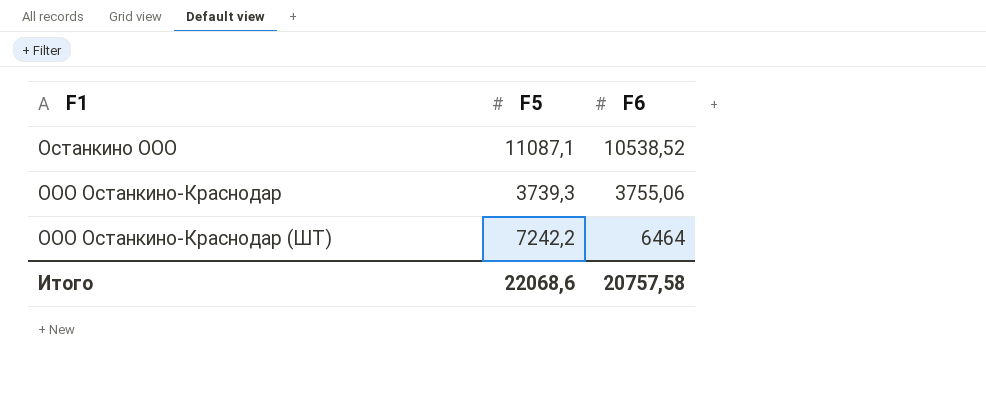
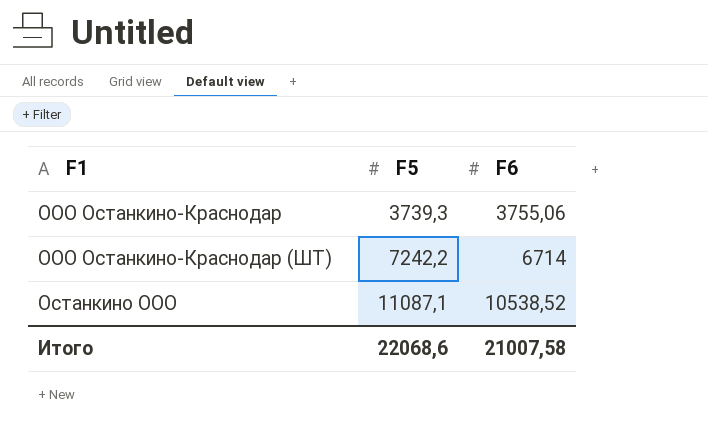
row order: none -> F1 ascending
ООО Останкино-Краснодар (ШТ) | F6: 6464 -> 6714
Итого | F6: 20757,58 -> 21007,58

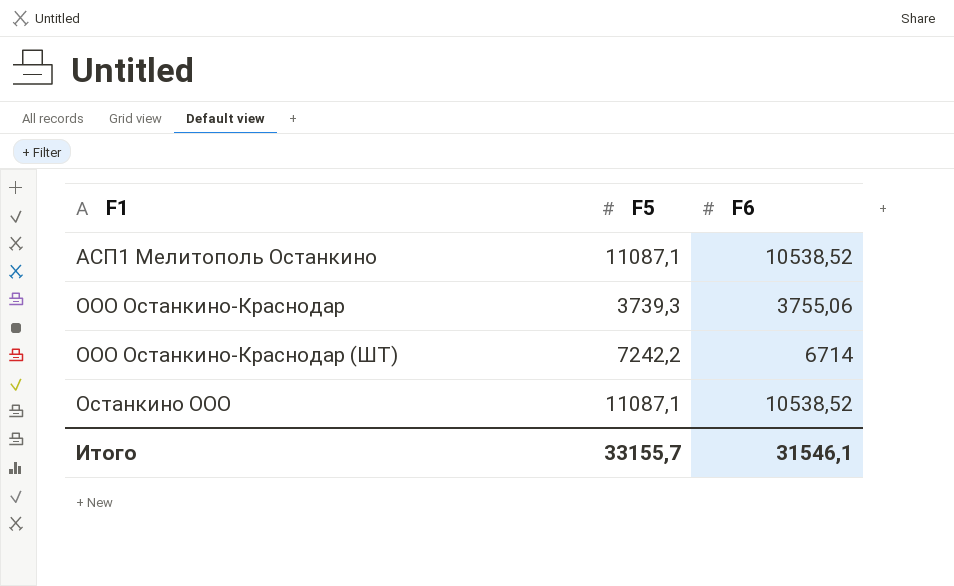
row АСП1 Мелитополь Останкино: none -> 11087,1 | 10538,52
Итого | F5: 22068,6 -> 33155,7
Итого | F6: 21007,58 -> 31546,1

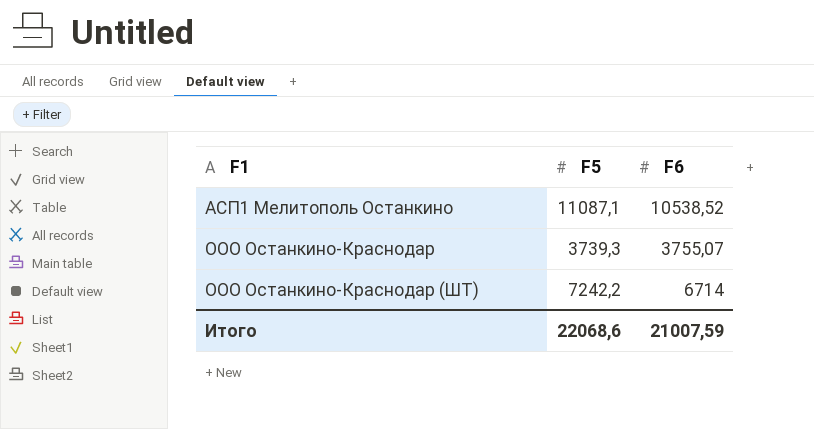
row Останкино ООО: 11087,1 | 10538,52 -> none
ООО Останкино-Краснодар | F6: 3755,06 -> 3755,07
Итого | F5: 33155,7 -> 22068,6
Итого | F6: 31546,1 -> 21007,59

